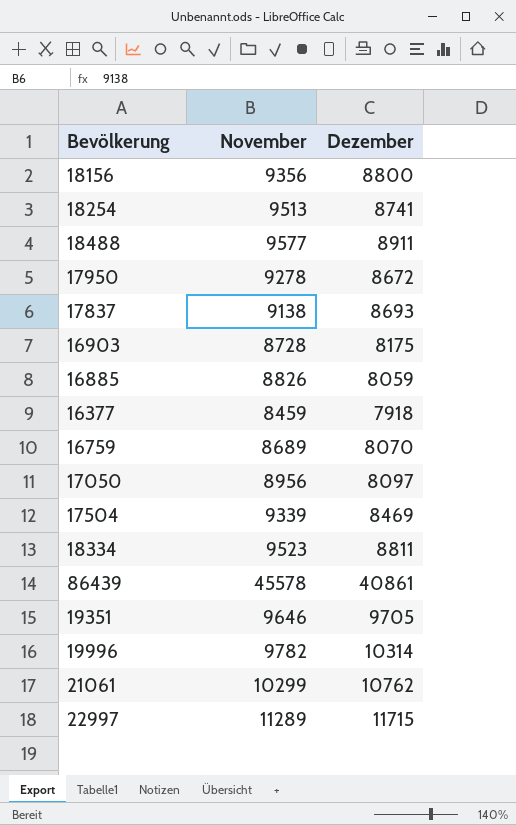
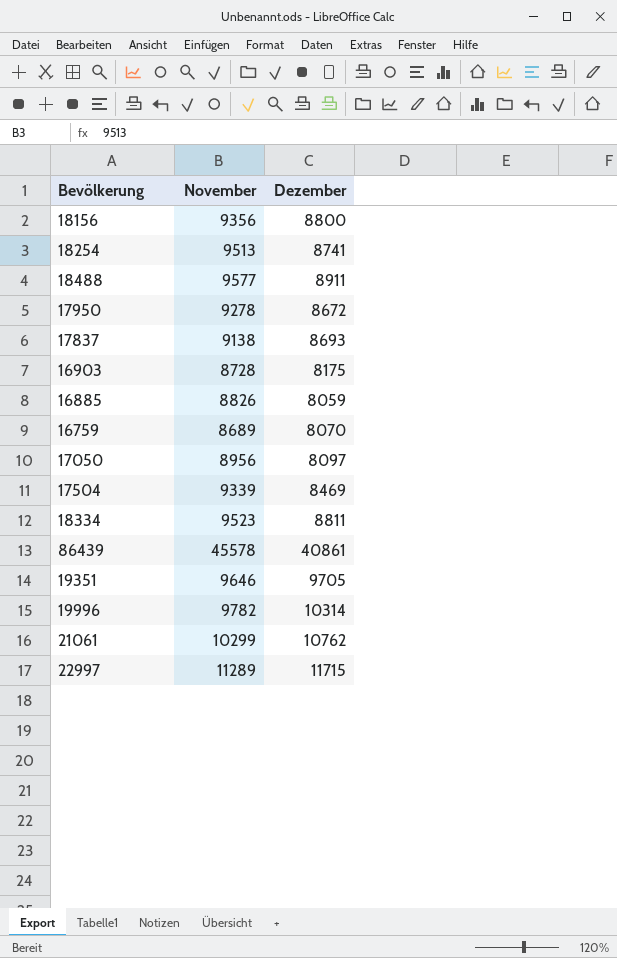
row 16377: 8459 | 7918 -> none

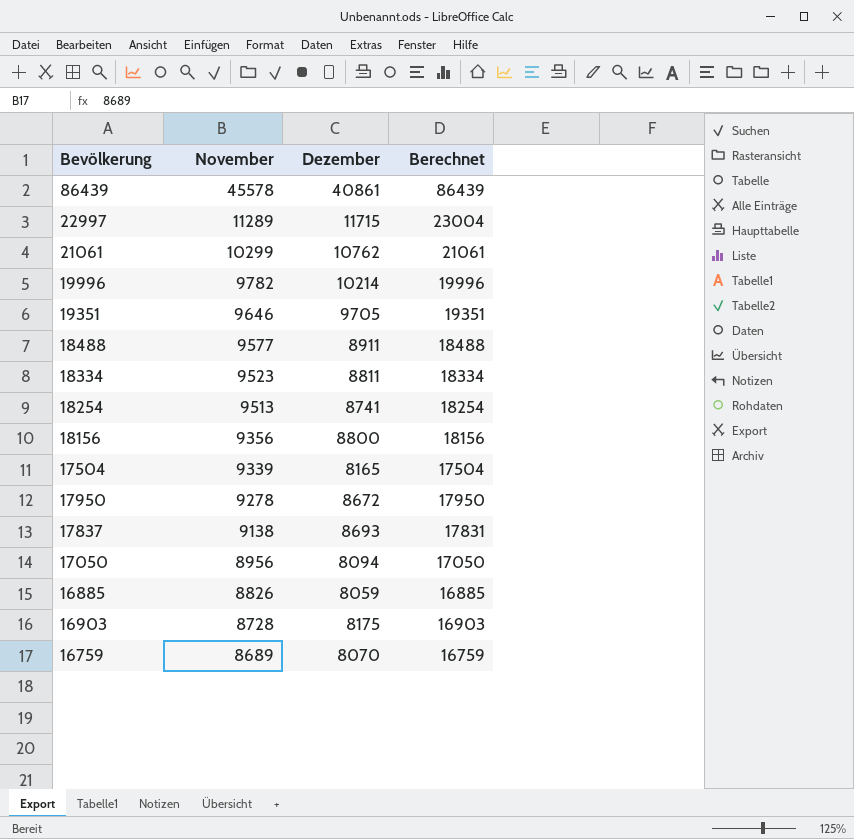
row order: none -> November descending
column Berechnet | formula: none -> [November] + [Dezember]
19996 | Dezember: 10314 -> 10214
17504 | Dezember: 8469 -> 8165
17050 | Dezember: 8097 -> 8094

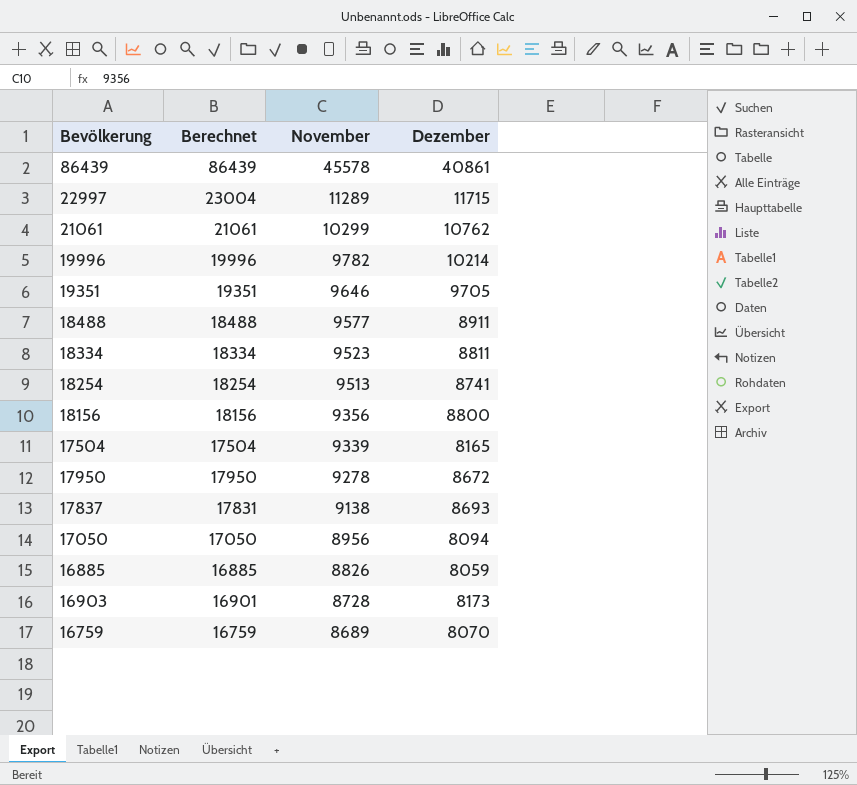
column Berechnet | position: 4 -> 2
16903 | Berechnet: 16903 -> 16901
16903 | Dezember: 8175 -> 8173

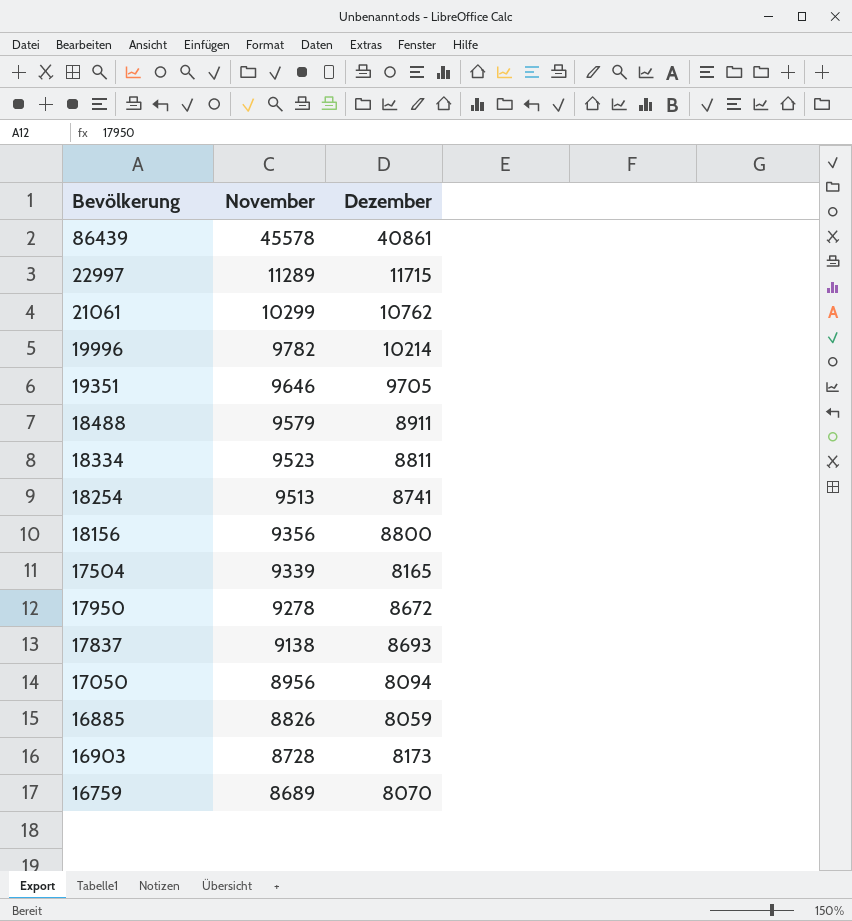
column Berechnet | formula: [November] + [Dezember] -> none
18488 | November: 9577 -> 9579

